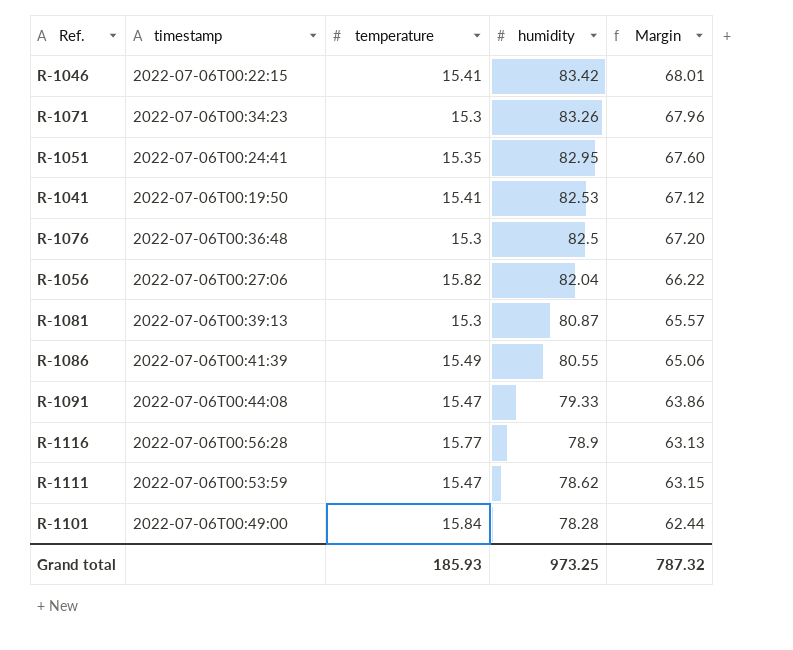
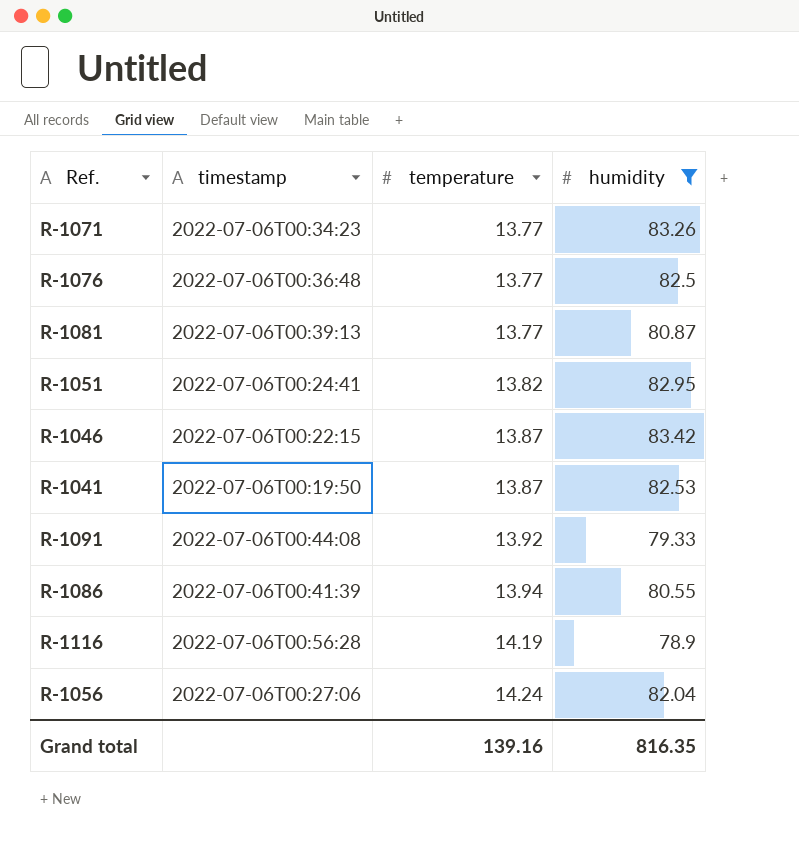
filter: none -> humidity >= 78.9
row order: humidity descending -> temperature ascending
column Margin | formula: [humidity] - [temperature] -> none
R-1071 | temperature: 15.3 -> 13.77
R-1076 | temperature: 15.3 -> 13.77
R-1081 | temperature: 15.3 -> 13.77
R-1051 | temperature: 15.35 -> 13.82
R-1046 | temperature: 15.41 -> 13.87
R-1041 | temperature: 15.41 -> 13.87
R-1091 | temperature: 15.47 -> 13.92
R-1086 | temperature: 15.49 -> 13.94
R-1116 | temperature: 15.77 -> 14.19
R-1056 | temperature: 15.82 -> 14.24
Grand total | temperature: 185.93 -> 139.16
Grand total | humidity: 973.25 -> 816.35

